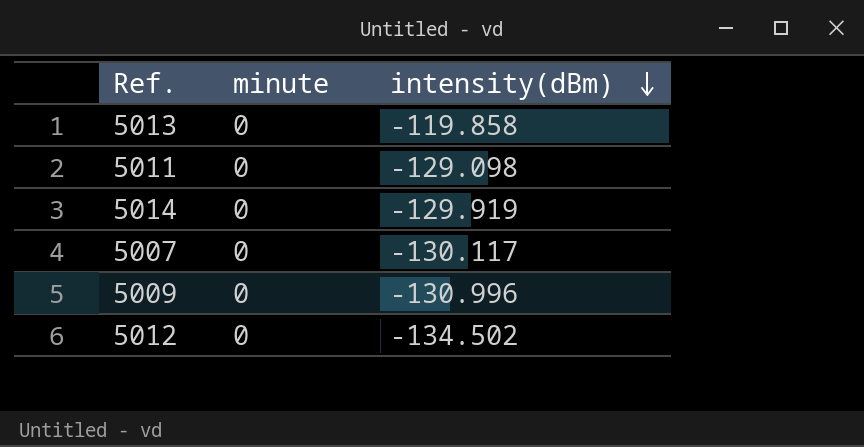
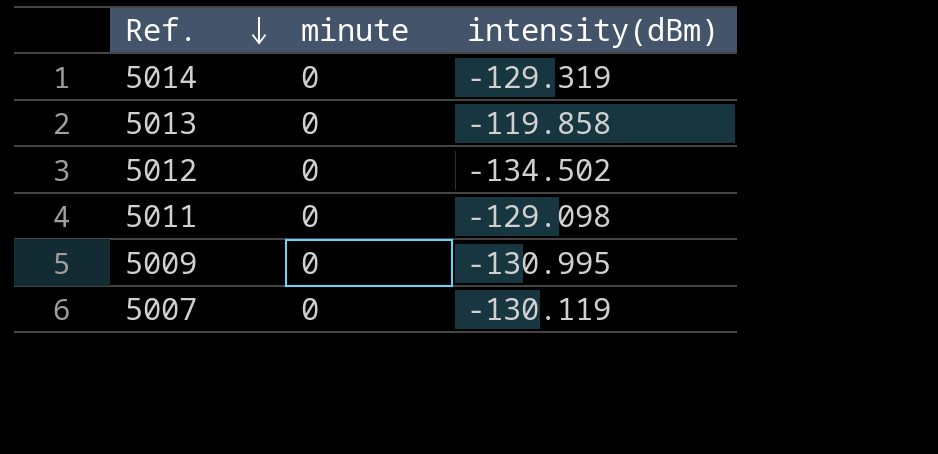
row order: intensity(dBm) descending -> Ref. descending
5014 | intensity(dBm): -129.919 -> -129.319
5009 | intensity(dBm): -130.996 -> -130.995
5007 | intensity(dBm): -130.117 -> -130.119

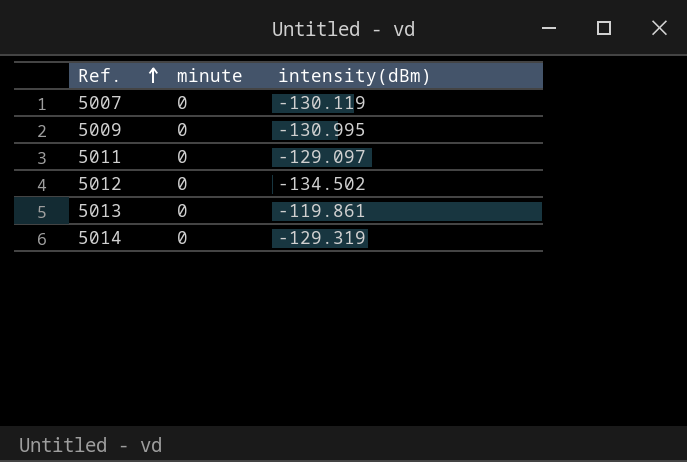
row order: Ref. descending -> Ref. ascending
5011 | intensity(dBm): -129.098 -> -129.097
5013 | intensity(dBm): -119.858 -> -119.861

